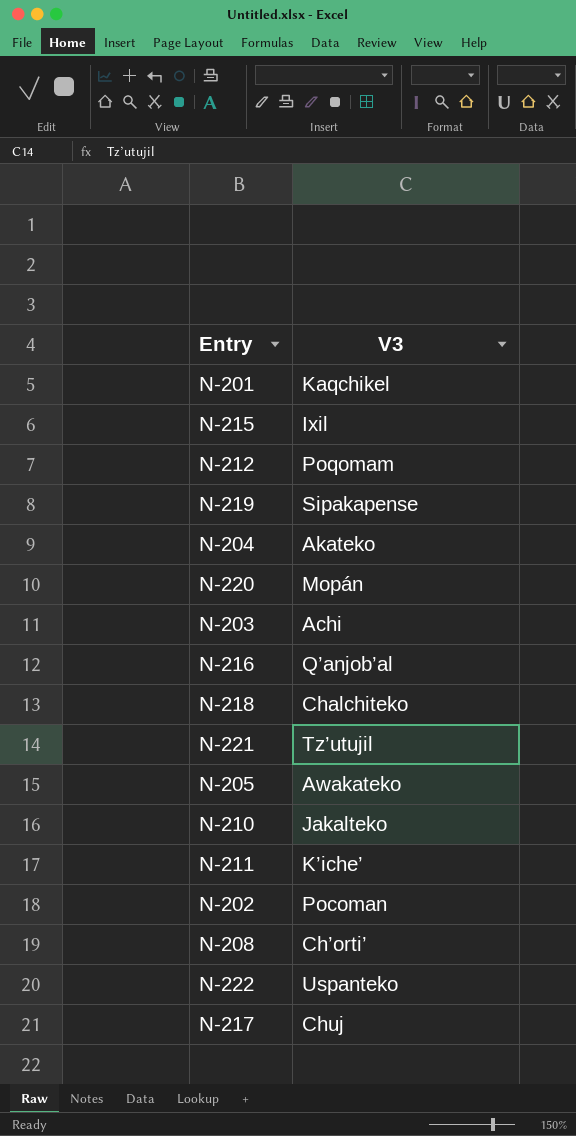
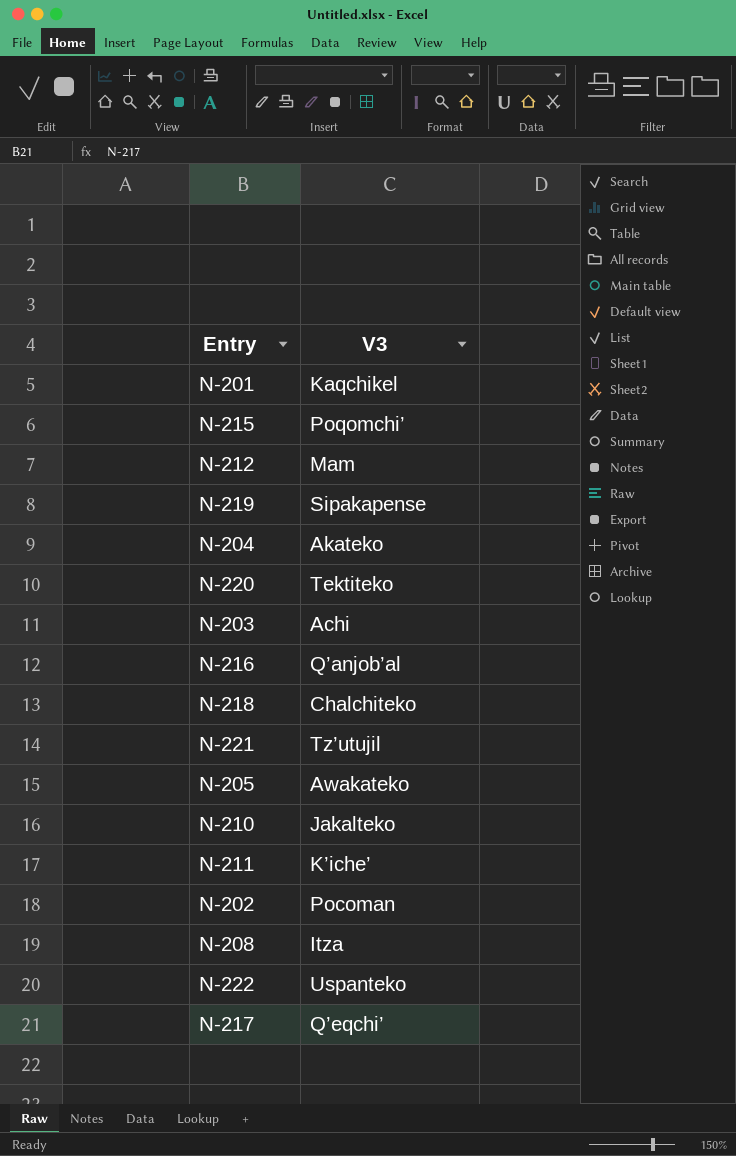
N-215 | V3: Ixil -> Poqomchi’
N-212 | V3: Poqomam -> Mam
N-220 | V3: Mopán -> Tektiteko
N-208 | V3: Ch’orti’ -> Itza
N-217 | V3: Chuj -> Q’eqchi’

